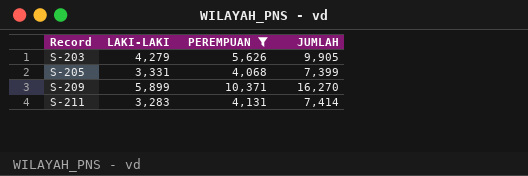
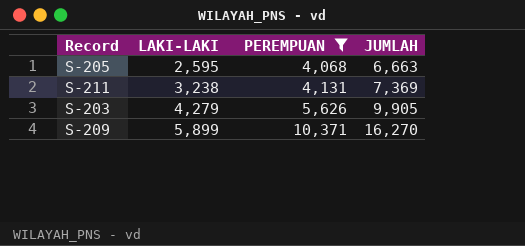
row order: Record ascending -> LAKI-LAKI ascending
S-205 | LAKI-LAKI: 3,331 -> 2,595
S-205 | JUMLAH: 7,399 -> 6,663
S-211 | LAKI-LAKI: 3,283 -> 3,238
S-211 | JUMLAH: 7,414 -> 7,369

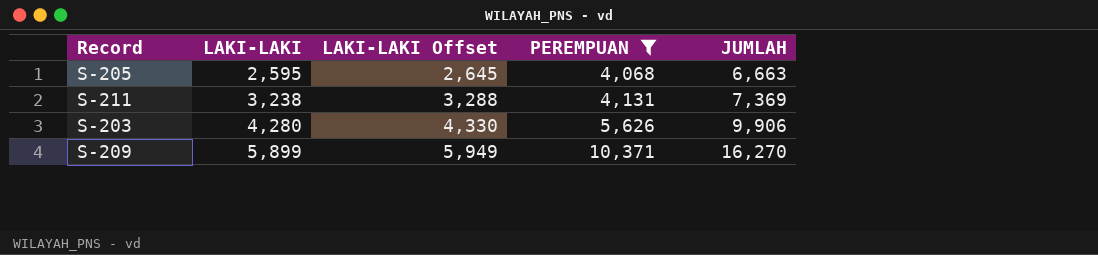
column LAKI-LAKI Offset | formula: none -> [LAKI-LAKI] + 50
S-203 | LAKI-LAKI: 4,279 -> 4,280
S-203 | JUMLAH: 9,905 -> 9,906

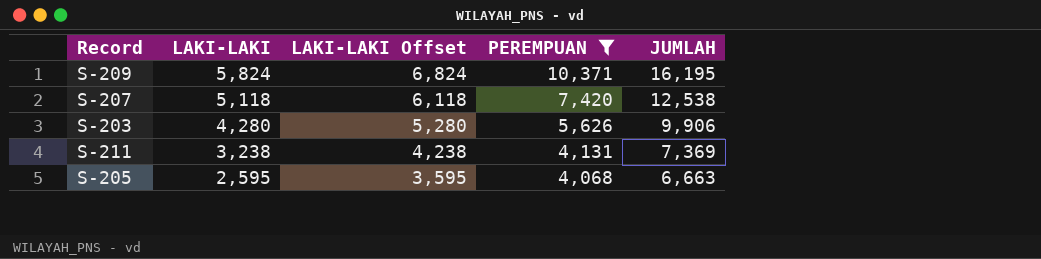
row order: LAKI-LAKI ascending -> LAKI-LAKI descending
column LAKI-LAKI Offset | formula: [LAKI-LAKI] + 50 -> [LAKI-LAKI] + 1000
S-209 | LAKI-LAKI: 5,899 -> 5,824
S-209 | JUMLAH: 16,270 -> 16,195
row S-207: none -> 5,118 | 6,118 | 7,420 | 12,538

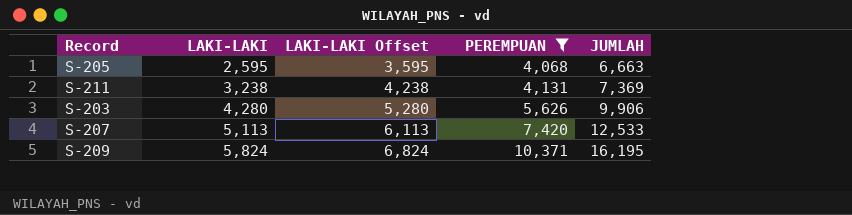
row order: LAKI-LAKI descending -> LAKI-LAKI ascending
S-207 | LAKI-LAKI: 5,118 -> 5,113
S-207 | LAKI-LAKI Offset: 6,118 -> 6,113
S-207 | JUMLAH: 12,538 -> 12,533

